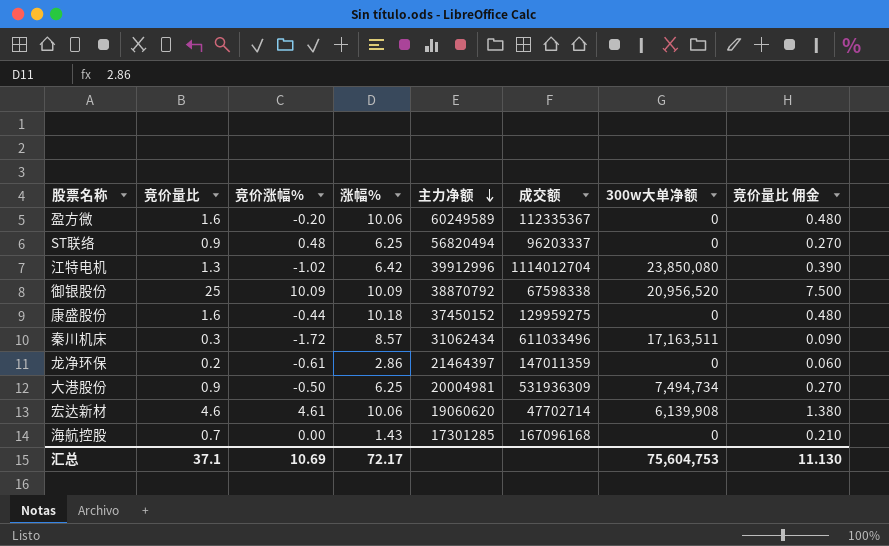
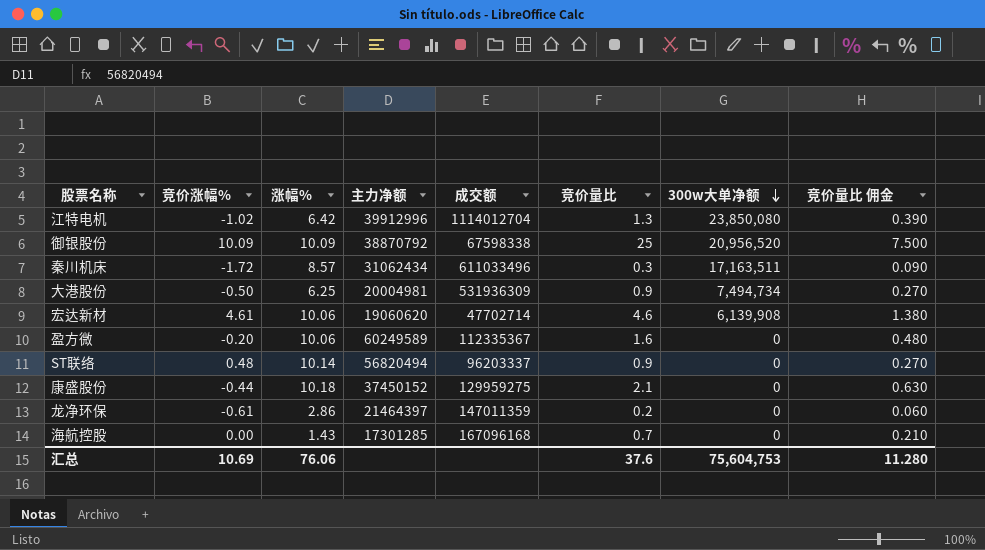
row order: 主力净额 descending -> 300w大单净额 descending
column 竞价量比 | position: 2 -> 6
ST联络 | 涨幅%: 6.25 -> 10.14
康盛股份 | 竞价量比: 1.6 -> 2.1
康盛股份 | 竞价量比 佣金: 0.480 -> 0.630
汇总 | 涨幅%: 72.17 -> 76.06
汇总 | 竞价量比: 37.1 -> 37.6
汇总 | 竞价量比 佣金: 11.130 -> 11.280

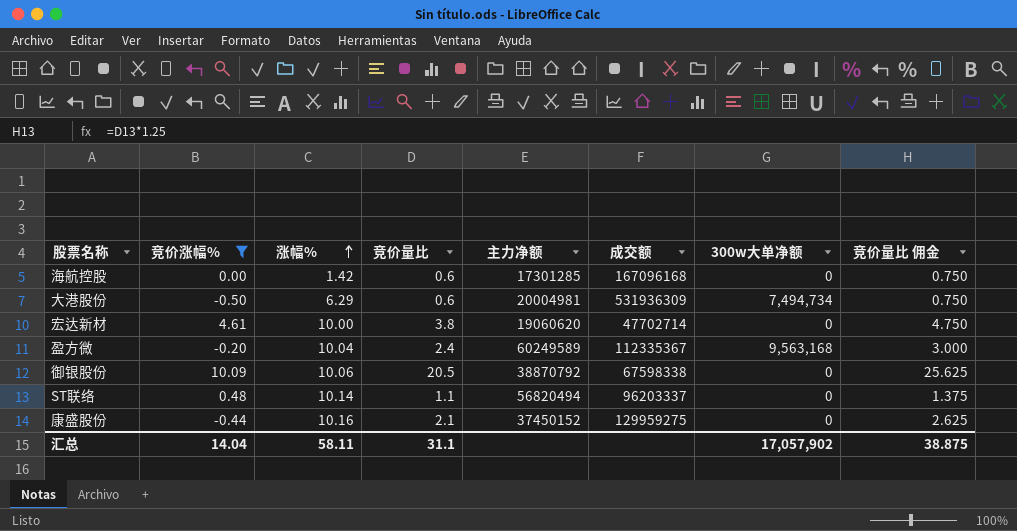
filter: none -> 竞价涨幅% >= -0.50
row order: 300w大单净额 descending -> 涨幅% ascending
column 竞价量比 | position: 6 -> 4
column 竞价量比 佣金 | formula: [竞价量比] * 0.3 -> [竞价量比] * 1.25
海航控股 | 涨幅%: 1.43 -> 1.42
海航控股 | 竞价量比: 0.7 -> 0.6
大港股份 | 涨幅%: 6.25 -> 6.29
大港股份 | 竞价量比: 0.9 -> 0.6
宏达新材 | 涨幅%: 10.06 -> 10.00
宏达新材 | 竞价量比: 4.6 -> 3.8
宏达新材 | 300w大单净额: 6,139,908 -> 0
盈方微 | 涨幅%: 10.06 -> 10.04
盈方微 | 竞价量比: 1.6 -> 2.4
盈方微 | 300w大单净额: 0 -> 9,563,168
御银股份 | 涨幅%: 10.09 -> 10.06
御银股份 | 竞价量比: 25 -> 20.5
御银股份 | 300w大单净额: 20,956,520 -> 0
ST联络 | 竞价量比: 0.9 -> 1.1
康盛股份 | 涨幅%: 10.18 -> 10.16
汇总 | 竞价涨幅%: 10.69 -> 14.04
汇总 | 涨幅%: 76.06 -> 58.11
汇总 | 竞价量比: 37.6 -> 31.1
汇总 | 300w大单净额: 75,604,753 -> 17,057,902
汇总 | 竞价量比 佣金: 11.280 -> 38.875

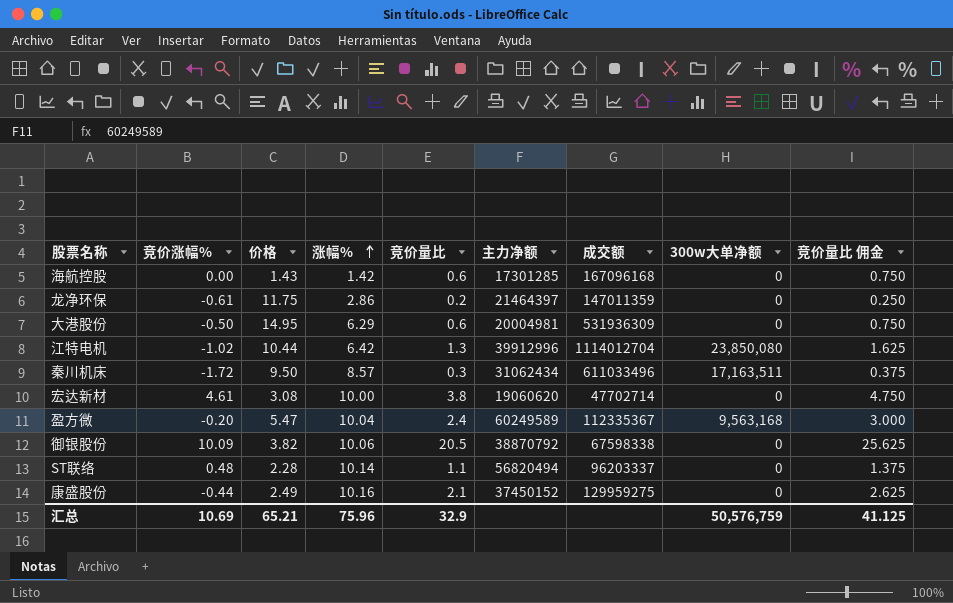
filter: 竞价涨幅% >= -0.50 -> none
column 价格 | position: none -> 3
大港股份 | 300w大单净额: 7,494,734 -> 0
汇总 | 竞价涨幅%: 14.04 -> 10.69
汇总 | 涨幅%: 58.11 -> 75.96
汇总 | 竞价量比: 31.1 -> 32.9
汇总 | 300w大单净额: 17,057,902 -> 50,576,759
汇总 | 竞价量比 佣金: 38.875 -> 41.125

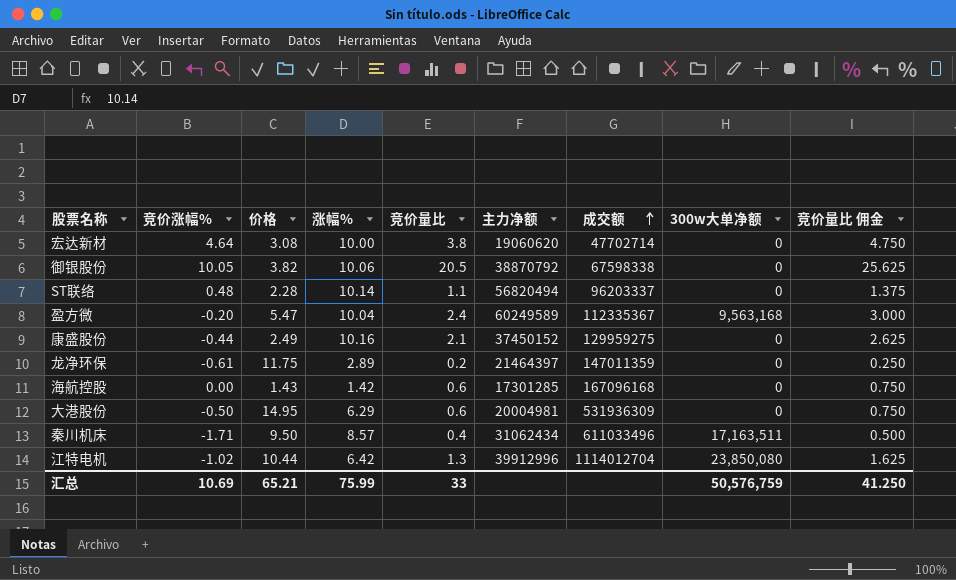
row order: 涨幅% ascending -> 成交额 ascending
宏达新材 | 竞价涨幅%: 4.61 -> 4.64
御银股份 | 竞价涨幅%: 10.09 -> 10.05
龙净环保 | 涨幅%: 2.86 -> 2.89
秦川机床 | 竞价涨幅%: -1.72 -> -1.71
秦川机床 | 竞价量比: 0.3 -> 0.4
秦川机床 | 竞价量比 佣金: 0.375 -> 0.500
汇总 | 涨幅%: 75.96 -> 75.99
汇总 | 竞价量比: 32.9 -> 33
汇总 | 竞价量比 佣金: 41.125 -> 41.250

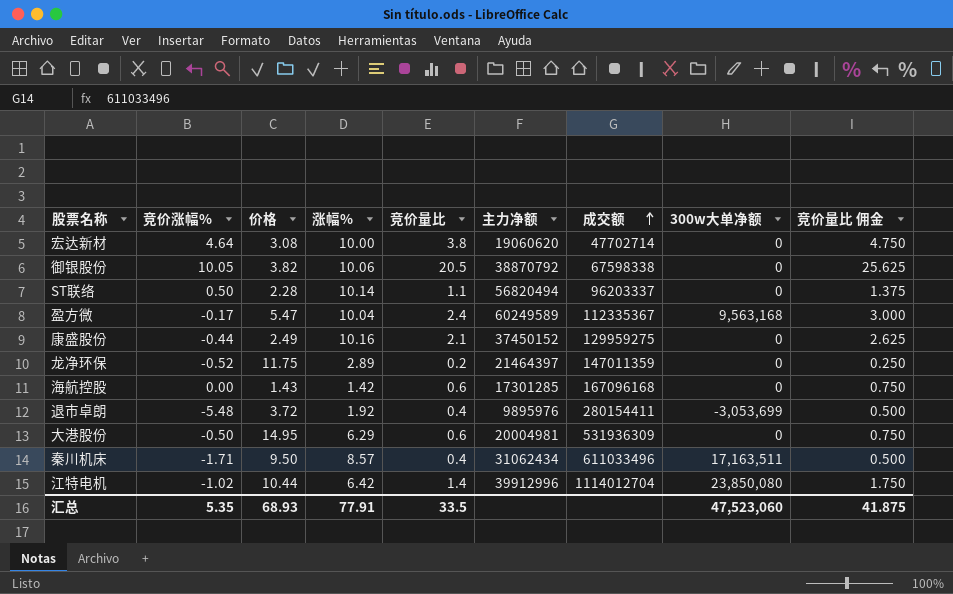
ST联络 | 竞价涨幅%: 0.48 -> 0.50
盈方微 | 竞价涨幅%: -0.20 -> -0.17
龙净环保 | 竞价涨幅%: -0.61 -> -0.52
row 退市卓朗: none -> -5.48 | 3.72 | 1.92 | 0.4 | 9895976 | 280154411 | -3,053,699 | 0.500
江特电机 | 竞价量比: 1.3 -> 1.4
江特电机 | 竞价量比 佣金: 1.625 -> 1.750
汇总 | 竞价涨幅%: 10.69 -> 5.35
汇总 | 价格: 65.21 -> 68.93
汇总 | 涨幅%: 75.99 -> 77.91
汇总 | 竞价量比: 33 -> 33.5
汇总 | 300w大单净额: 50,576,759 -> 47,523,060
汇总 | 竞价量比 佣金: 41.250 -> 41.875

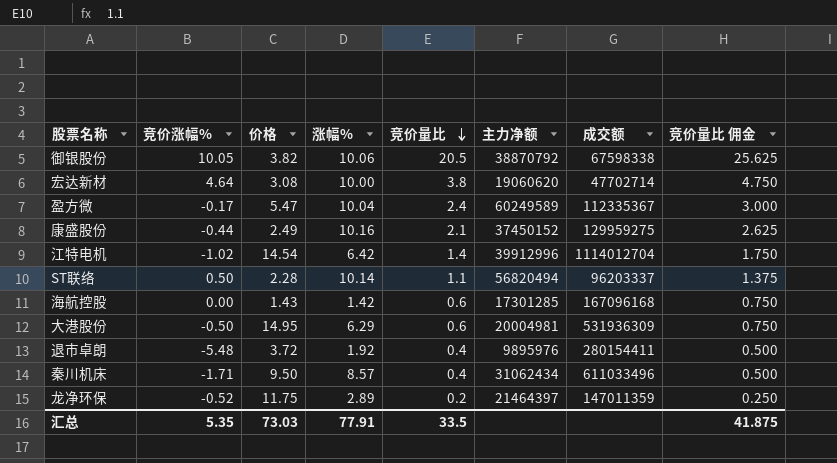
row order: 成交额 ascending -> 竞价量比 descending
column 300w大单净额 | position: 8 -> none
江特电机 | 价格: 10.44 -> 14.54
汇总 | 价格: 68.93 -> 73.03

